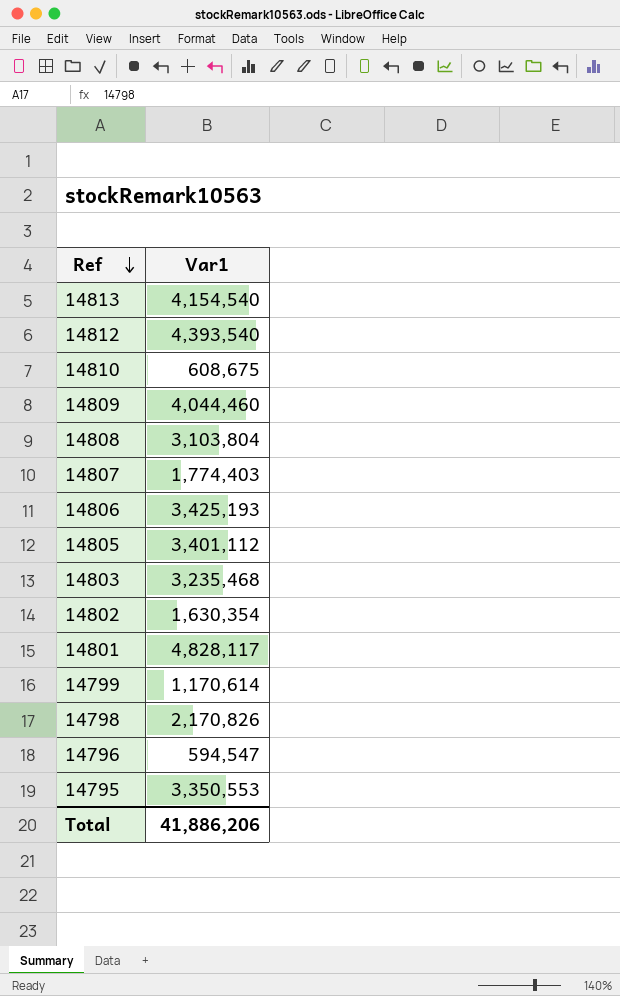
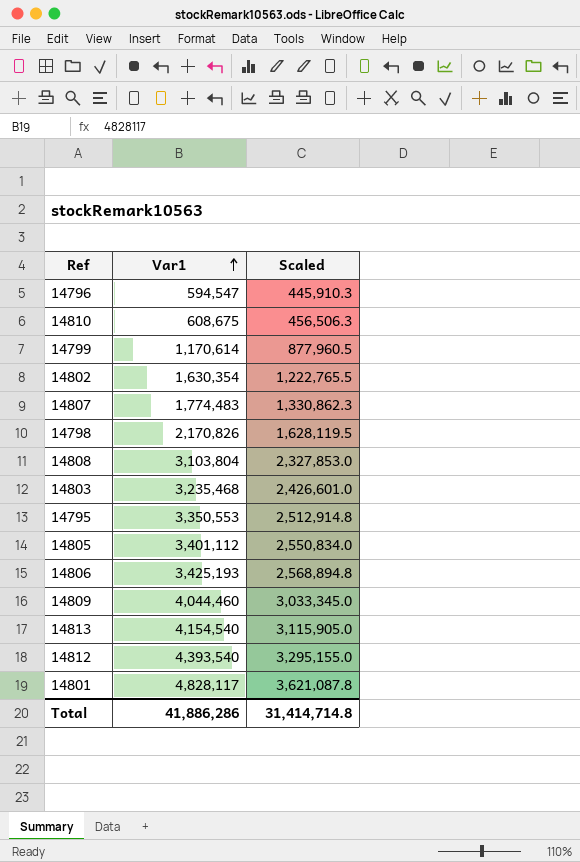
row order: Ref descending -> Var1 ascending
column Scaled | formula: none -> [Var1] * 0.75
14807 | Var1: 1,774,403 -> 1,774,483
Total | Var1: 41,886,206 -> 41,886,286

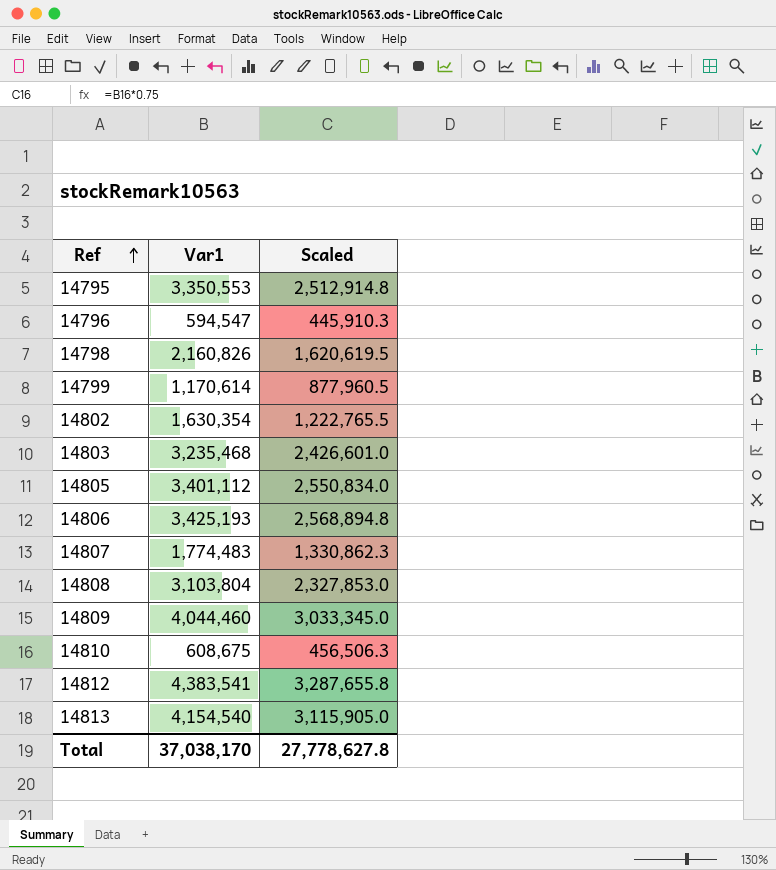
row order: Var1 ascending -> Ref ascending
row 14801: 4,828,117 | 3,621,087.8 -> none
14798 | Var1: 2,170,826 -> 2,160,826
14798 | Scaled: 1,628,119.5 -> 1,620,619.5
14812 | Var1: 4,393,540 -> 4,383,541
14812 | Scaled: 3,295,155.0 -> 3,287,655.8
Total | Var1: 41,886,286 -> 37,038,170
Total | Scaled: 31,414,714.8 -> 27,778,627.8

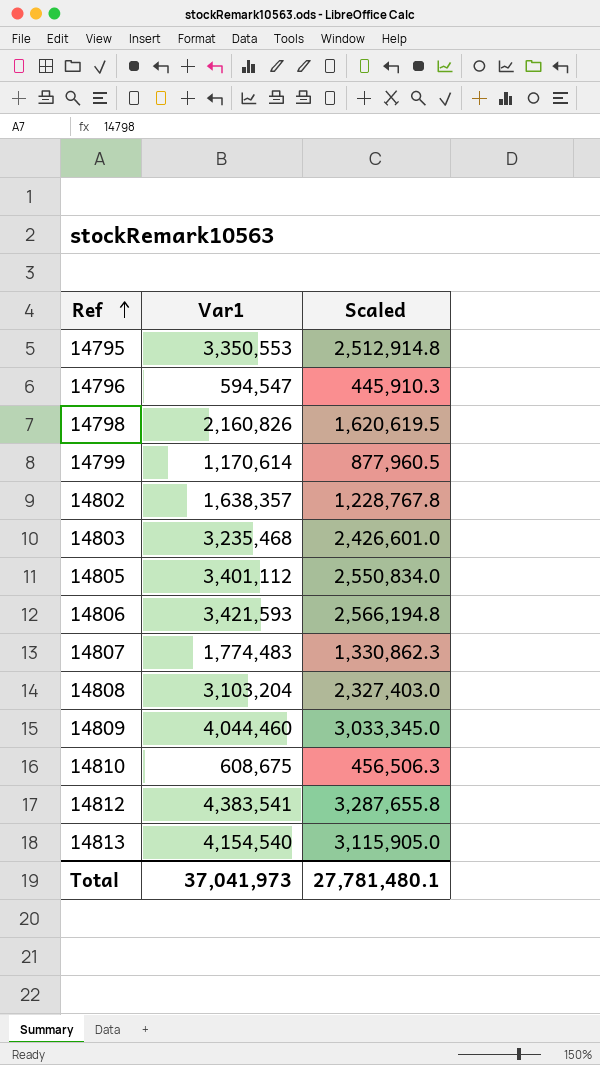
14802 | Var1: 1,630,354 -> 1,638,357
14802 | Scaled: 1,222,765.5 -> 1,228,767.8
14806 | Var1: 3,425,193 -> 3,421,593
14806 | Scaled: 2,568,894.8 -> 2,566,194.8
14808 | Var1: 3,103,804 -> 3,103,204
14808 | Scaled: 2,327,853.0 -> 2,327,403.0
Total | Var1: 37,038,170 -> 37,041,973
Total | Scaled: 27,778,627.8 -> 27,781,480.1

